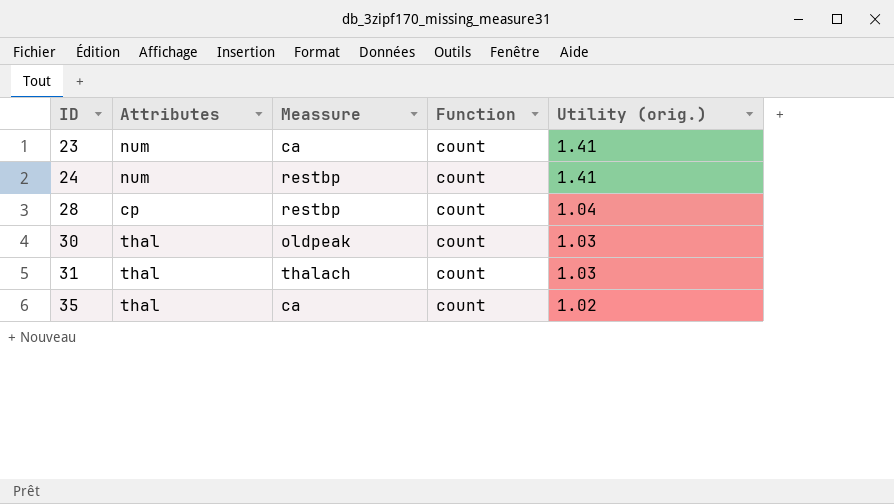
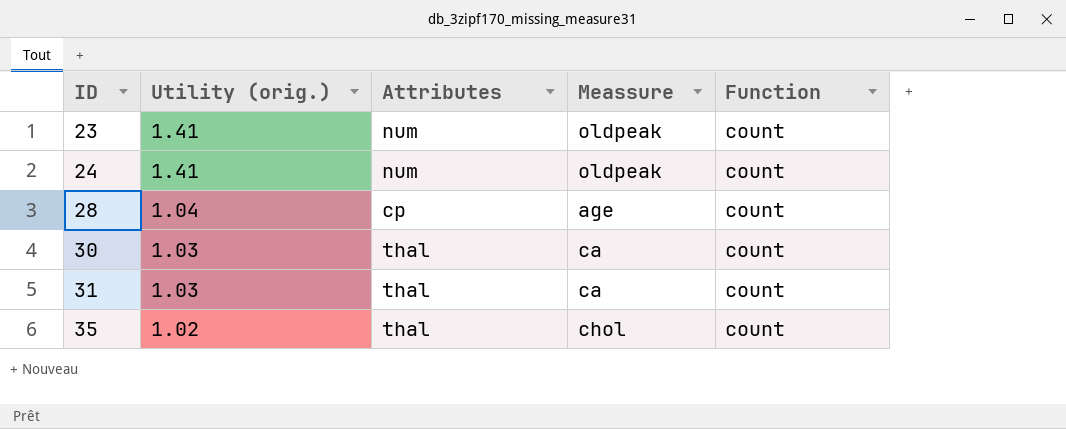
column Utility (orig.) | position: 5 -> 2
23 | Meassure: ca -> oldpeak
24 | Meassure: restbp -> oldpeak
28 | Meassure: restbp -> age
30 | Meassure: oldpeak -> ca
31 | Meassure: thalach -> ca
35 | Meassure: ca -> chol

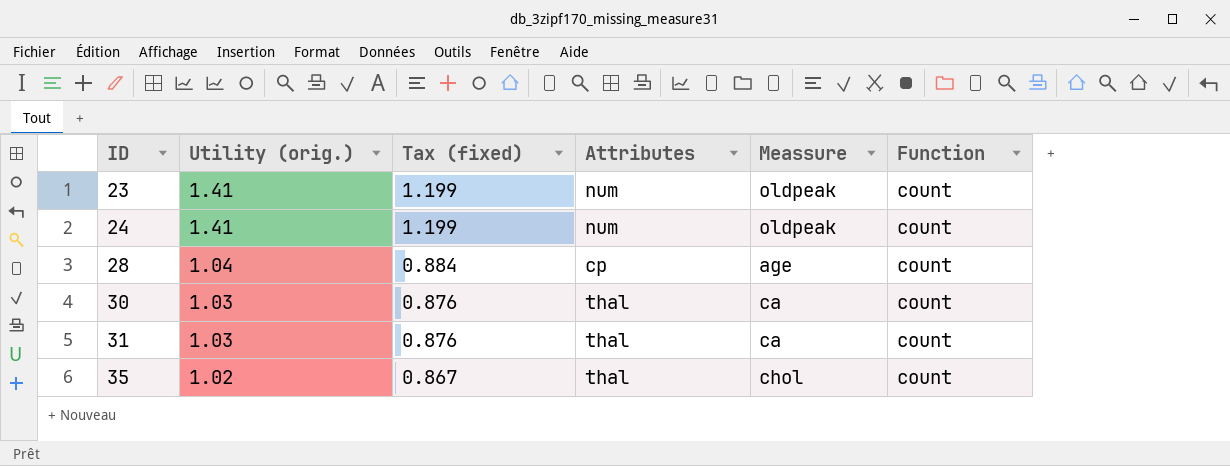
column Tax (fixed) | formula: none -> [Utility (orig.)] * 0.85

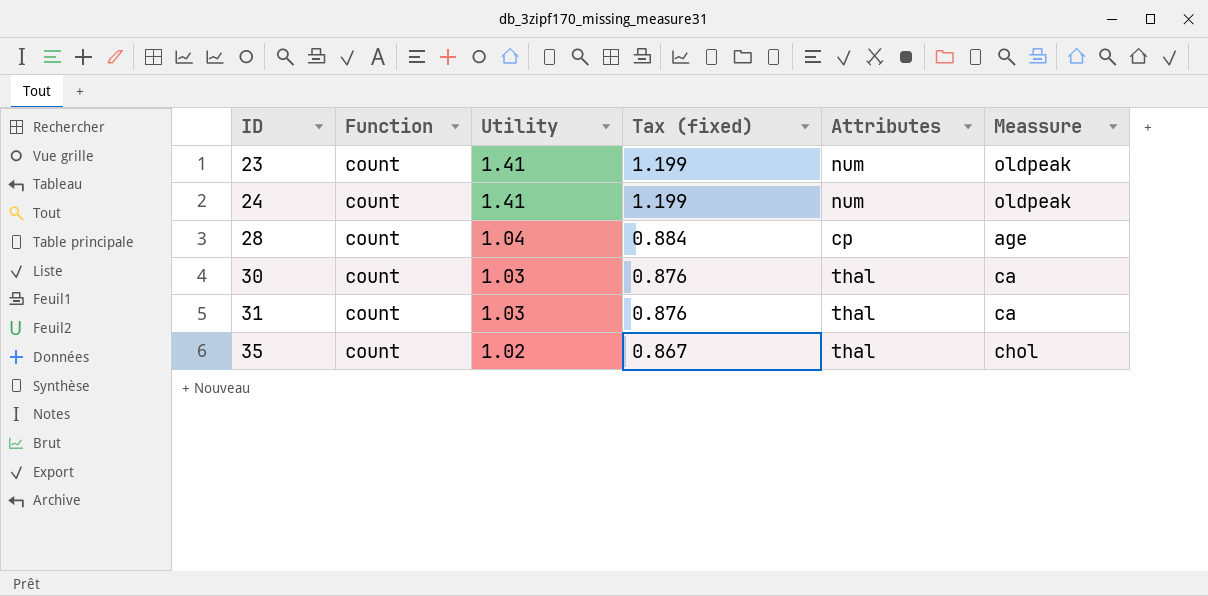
column Function | position: 6 -> 2
column name: Utility (orig.) -> Utility

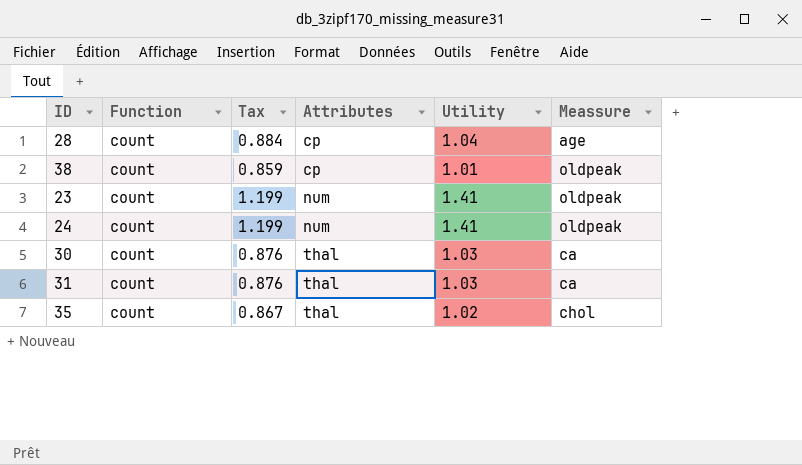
row order: ID ascending -> Attributes ascending
column name: Tax (fixed) -> Tax
column Utility | position: 3 -> 5
row 38: none -> count | 0.859 | cp | 1.01 | oldpeak

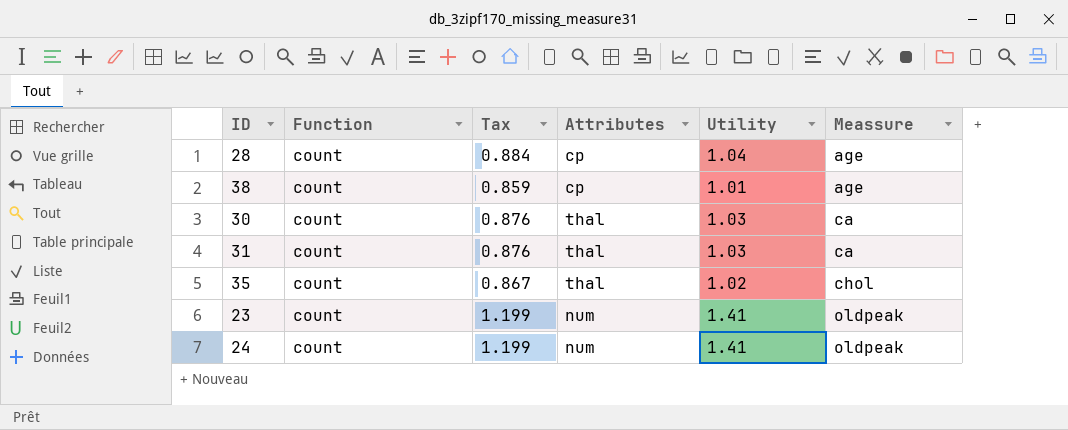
row order: Attributes ascending -> Meassure ascending
38 | Meassure: oldpeak -> age

